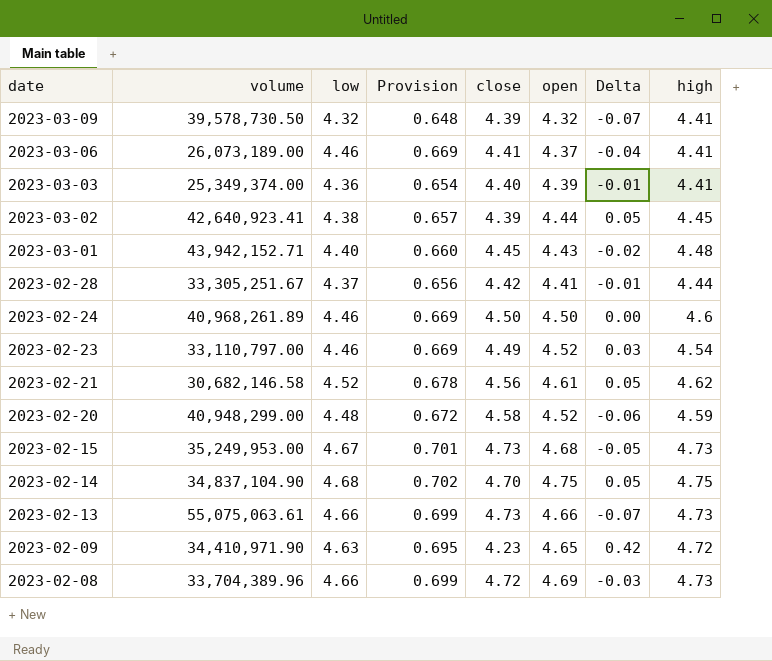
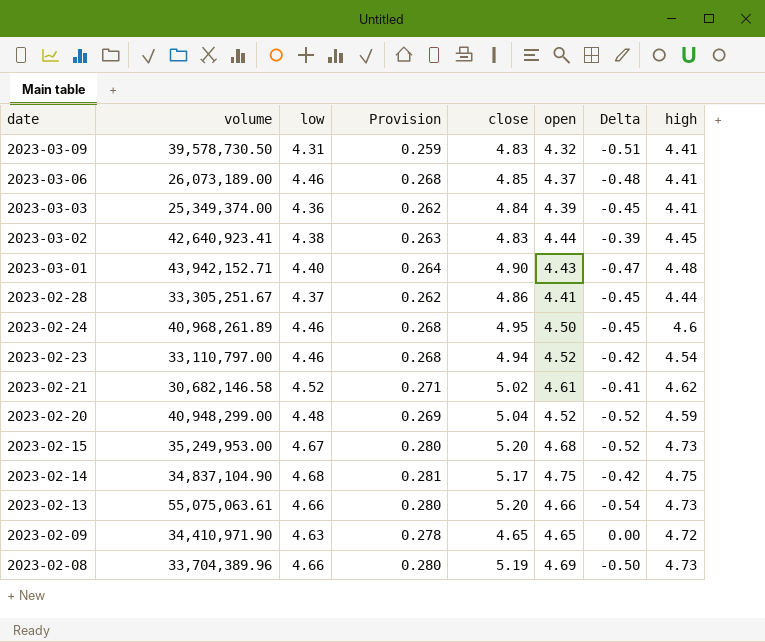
column Provision | formula: [low] * 0.15 -> [low] * 0.06
2023-03-09 | low: 4.32 -> 4.31
2023-03-09 | close: 4.39 -> 4.83
2023-03-09 | Delta: -0.07 -> -0.51
2023-03-06 | close: 4.41 -> 4.85
2023-03-06 | Delta: -0.04 -> -0.48
2023-03-03 | close: 4.40 -> 4.84
2023-03-03 | Delta: -0.01 -> -0.45
2023-03-02 | close: 4.39 -> 4.83
2023-03-02 | Delta: 0.05 -> -0.39
2023-03-01 | close: 4.45 -> 4.90
2023-03-01 | Delta: -0.02 -> -0.47
2023-02-28 | close: 4.42 -> 4.86
2023-02-28 | Delta: -0.01 -> -0.45
2023-02-24 | close: 4.50 -> 4.95
2023-02-24 | Delta: 0.00 -> -0.45
2023-02-23 | close: 4.49 -> 4.94
2023-02-23 | Delta: 0.03 -> -0.42
2023-02-21 | close: 4.56 -> 5.02
2023-02-21 | Delta: 0.05 -> -0.41
2023-02-20 | close: 4.58 -> 5.04
2023-02-20 | Delta: -0.06 -> -0.52
2023-02-15 | close: 4.73 -> 5.20
2023-02-15 | Delta: -0.05 -> -0.52
2023-02-14 | close: 4.70 -> 5.17
2023-02-14 | Delta: 0.05 -> -0.42
2023-02-13 | close: 4.73 -> 5.20
2023-02-13 | Delta: -0.07 -> -0.54
2023-02-09 | close: 4.23 -> 4.65
2023-02-09 | Delta: 0.42 -> 0.00
2023-02-08 | close: 4.72 -> 5.19
2023-02-08 | Delta: -0.03 -> -0.50

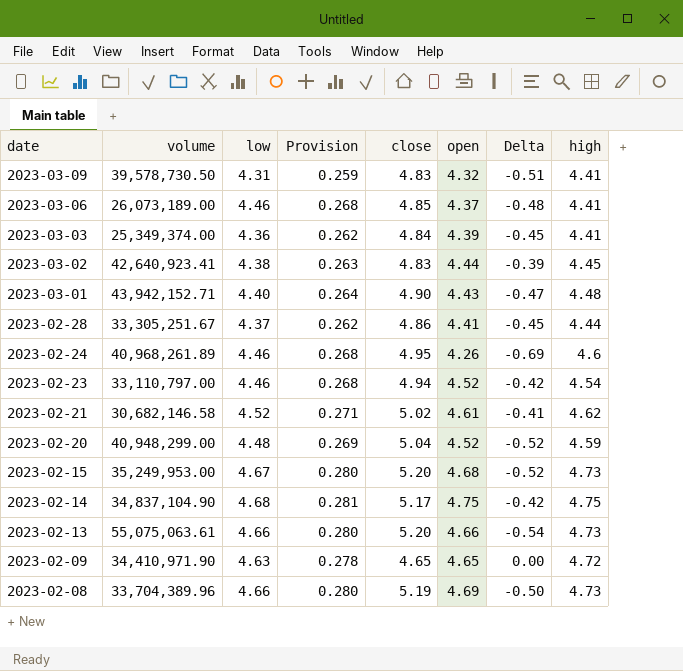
2023-02-24 | open: 4.50 -> 4.26
2023-02-24 | Delta: -0.45 -> -0.69

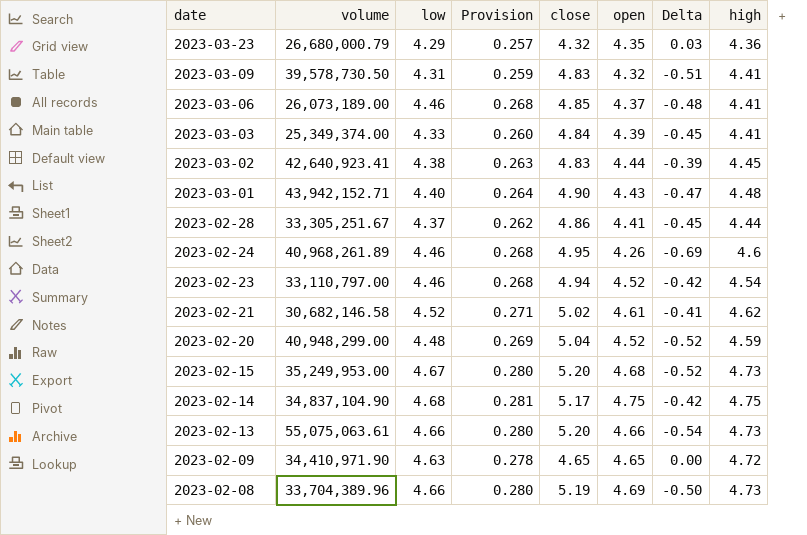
row 2023-03-23: none -> 26,680,000.79 | 4.29 | 0.257 | 4.32 | 4.35 | 0.03 | 4.36
2023-03-03 | low: 4.36 -> 4.33
2023-03-03 | Provision: 0.262 -> 0.260

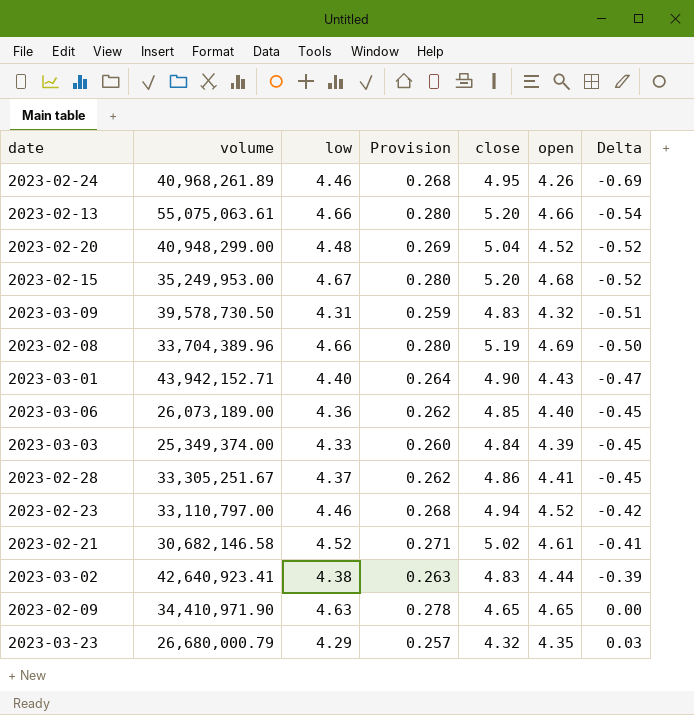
row order: date descending -> Delta ascending
column high | position: 8 -> none
row 2023-02-14: 34,837,104.90 | 4.68 | 0.281 | 5.17 | 4.75 | -0.42 | 4.75 -> none
2023-03-06 | low: 4.46 -> 4.36
2023-03-06 | Provision: 0.268 -> 0.262
2023-03-06 | open: 4.37 -> 4.40
2023-03-06 | Delta: -0.48 -> -0.45

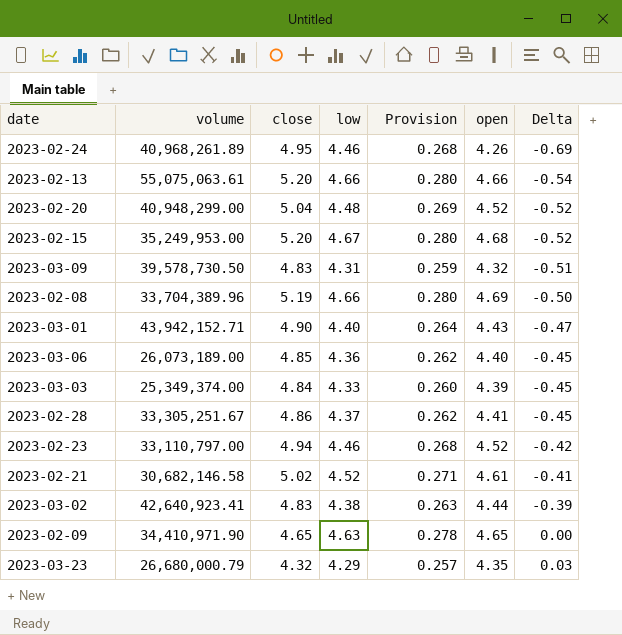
column close | position: 5 -> 3

